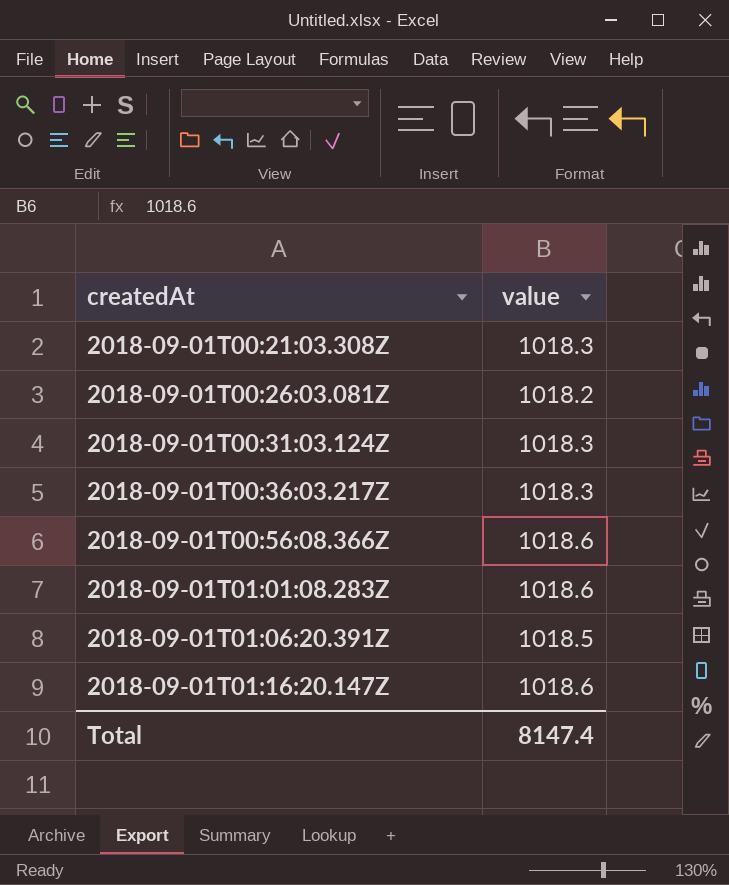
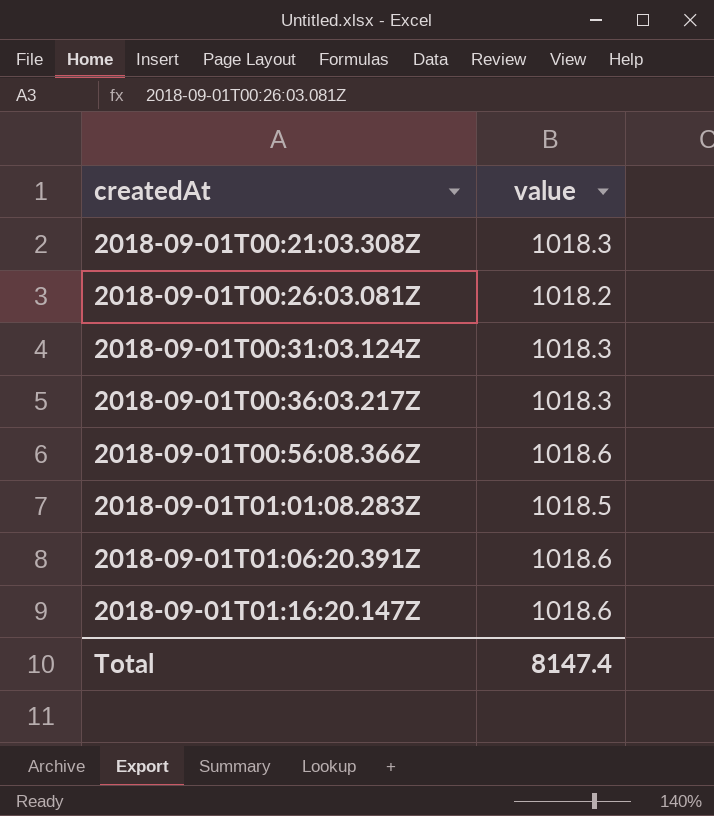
2018-09-01T01:01:08.283Z | value: 1018.6 -> 1018.5
2018-09-01T01:06:20.391Z | value: 1018.5 -> 1018.6

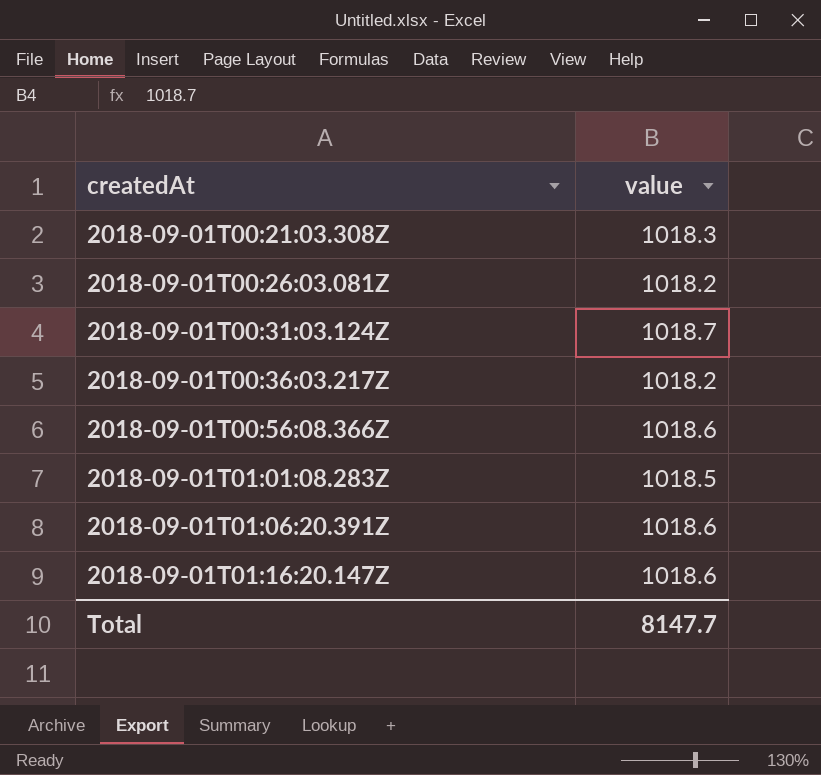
2018-09-01T00:31:03.124Z | value: 1018.3 -> 1018.7
2018-09-01T00:36:03.217Z | value: 1018.3 -> 1018.2
Total | value: 8147.4 -> 8147.7

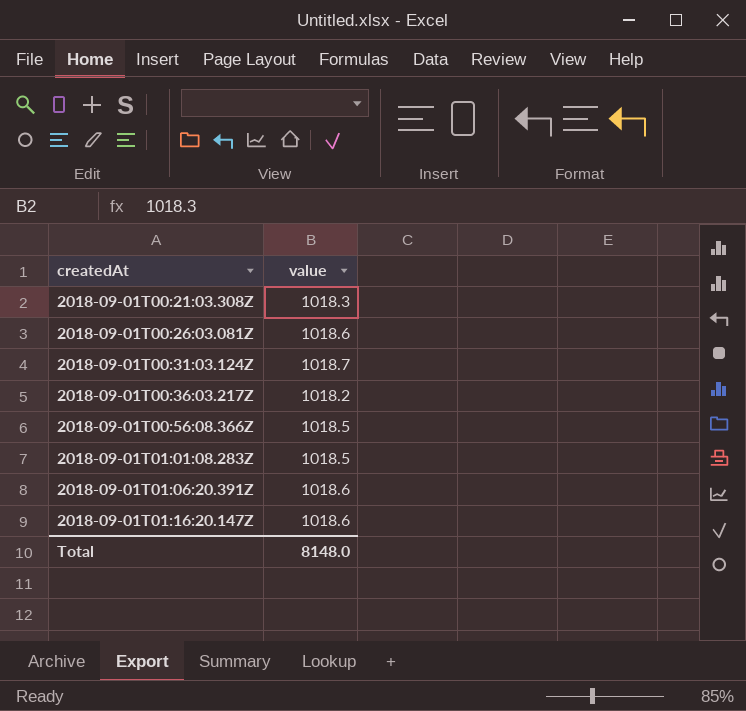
2018-09-01T00:26:03.081Z | value: 1018.2 -> 1018.6
2018-09-01T00:56:08.366Z | value: 1018.6 -> 1018.5
Total | value: 8147.7 -> 8148.0

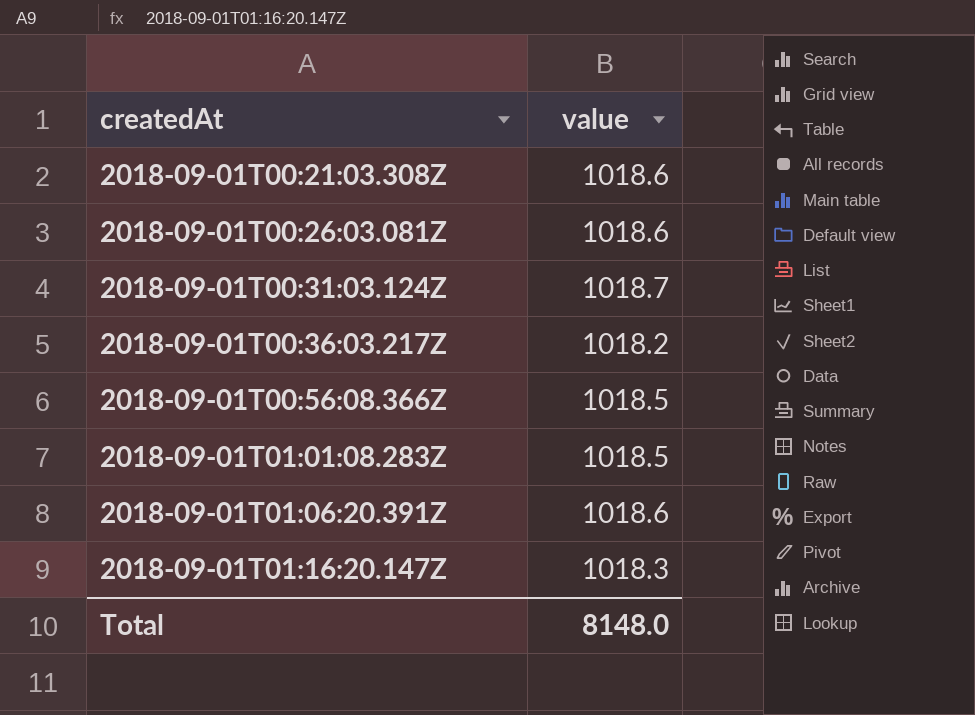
2018-09-01T00:21:03.308Z | value: 1018.3 -> 1018.6
2018-09-01T01:16:20.147Z | value: 1018.6 -> 1018.3

